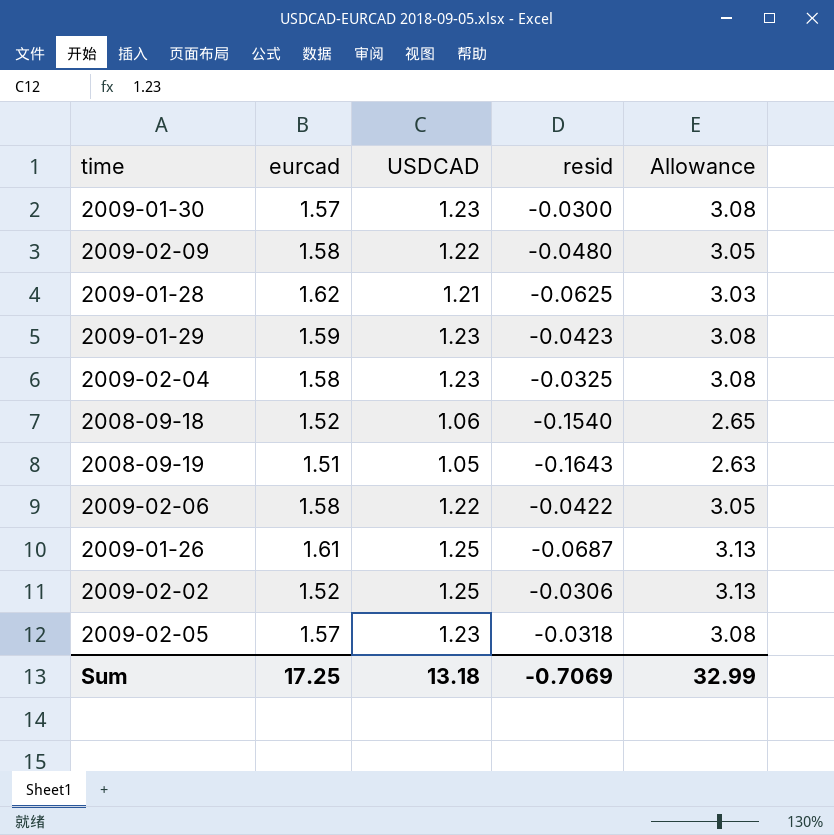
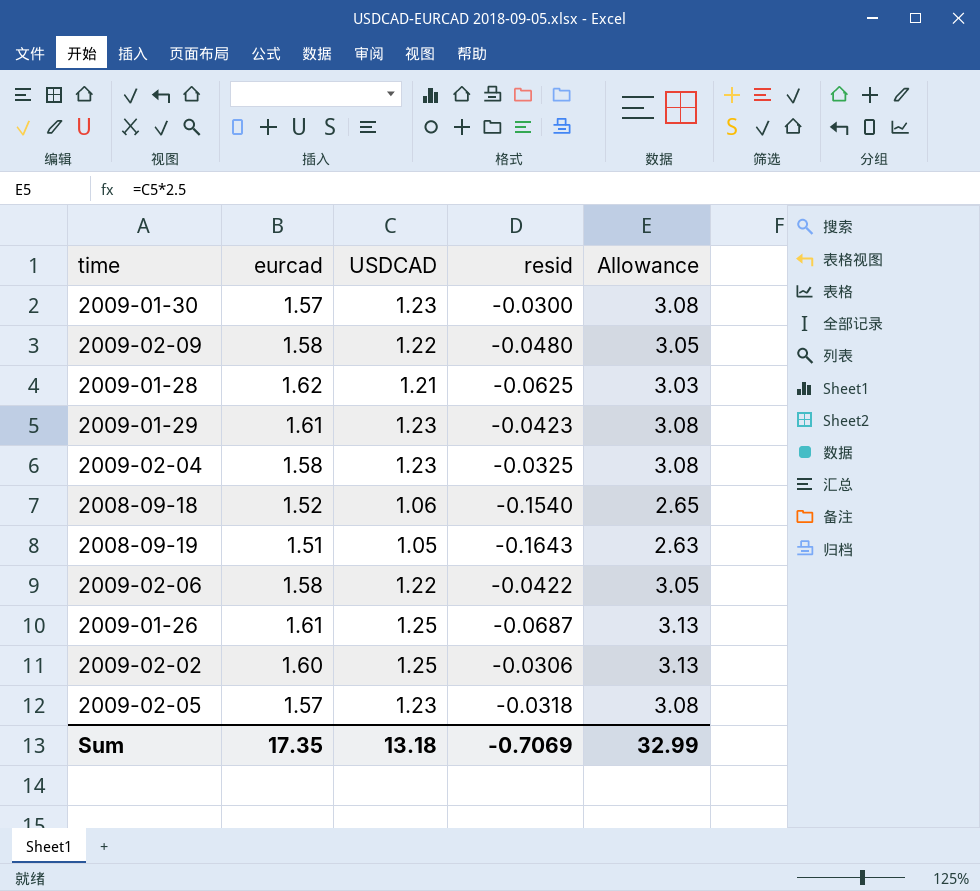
2009-01-29 | eurcad: 1.59 -> 1.61
2009-02-02 | eurcad: 1.52 -> 1.60
Sum | eurcad: 17.25 -> 17.35

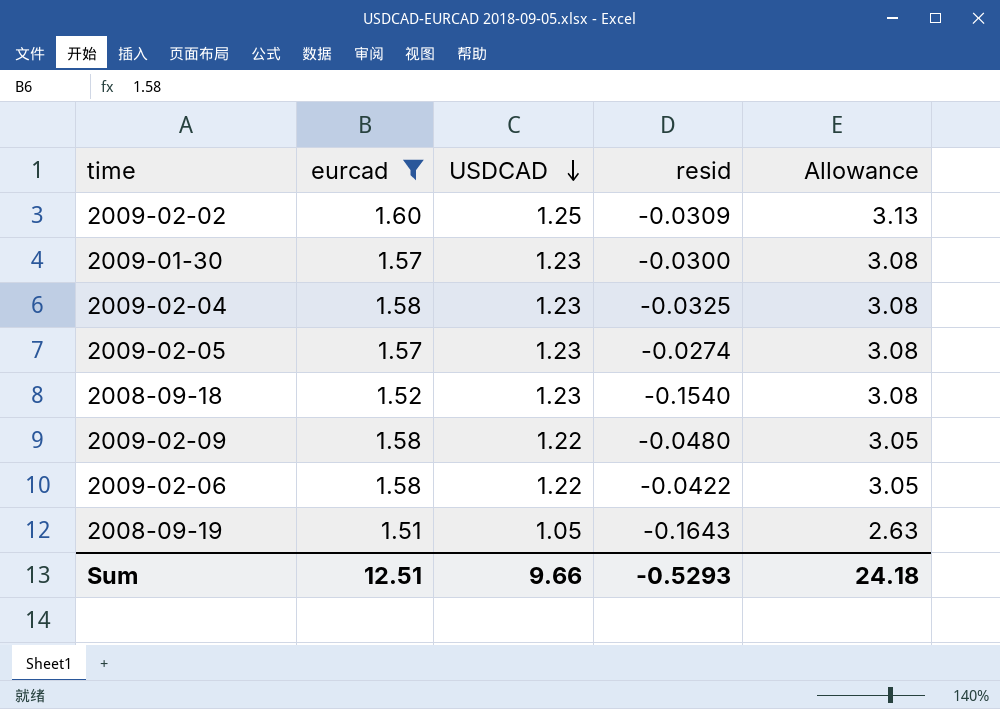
filter: none -> eurcad <= 1.60
row order: none -> USDCAD descending
2009-02-02 | resid: -0.0306 -> -0.0309
2009-02-05 | resid: -0.0318 -> -0.0274
2008-09-18 | USDCAD: 1.06 -> 1.23
2008-09-18 | Allowance: 2.65 -> 3.08
Sum | eurcad: 17.35 -> 12.51
Sum | USDCAD: 13.18 -> 9.66
Sum | resid: -0.7069 -> -0.5293
Sum | Allowance: 32.99 -> 24.18

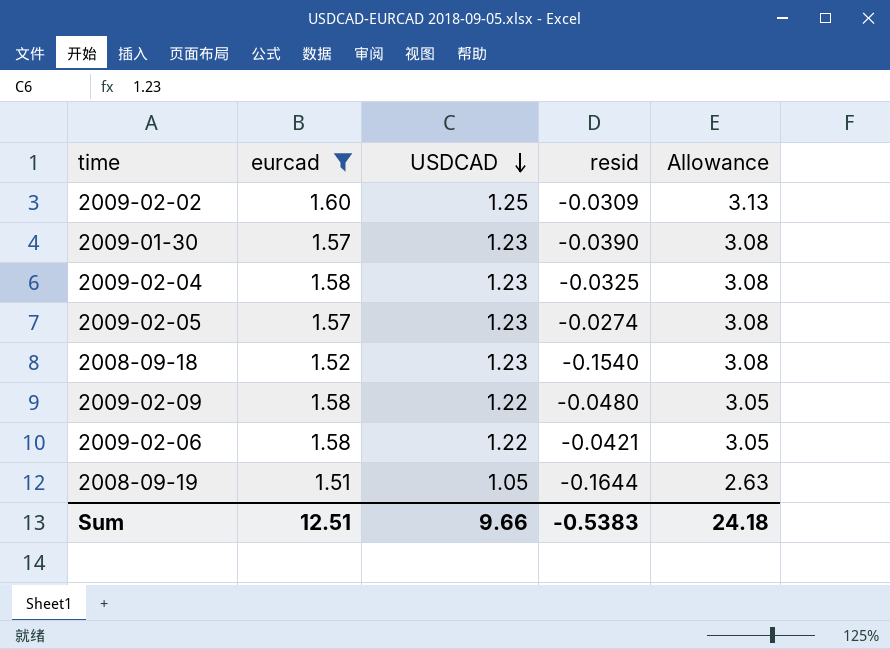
2009-01-30 | resid: -0.0300 -> -0.0390
2009-02-06 | resid: -0.0422 -> -0.0421
2008-09-19 | resid: -0.1643 -> -0.1644
Sum | resid: -0.5293 -> -0.5383

